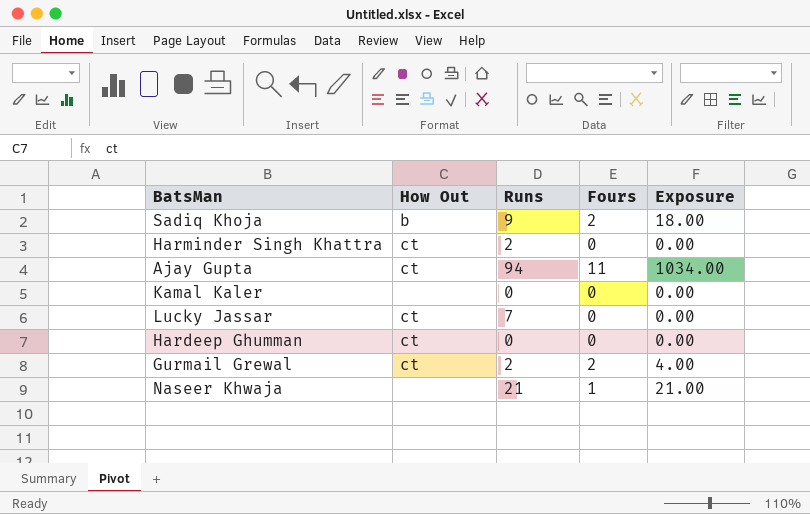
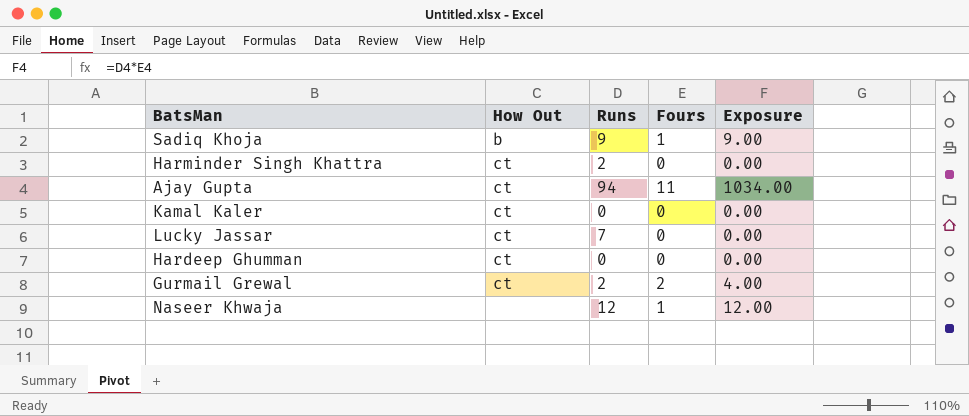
Sadiq Khoja | Fours: 2 -> 1
Sadiq Khoja | Exposure: 18.00 -> 9.00
Kamal Kaler | How Out: none -> ct
Naseer Khwaja | Runs: 21 -> 12
Naseer Khwaja | Exposure: 21.00 -> 12.00

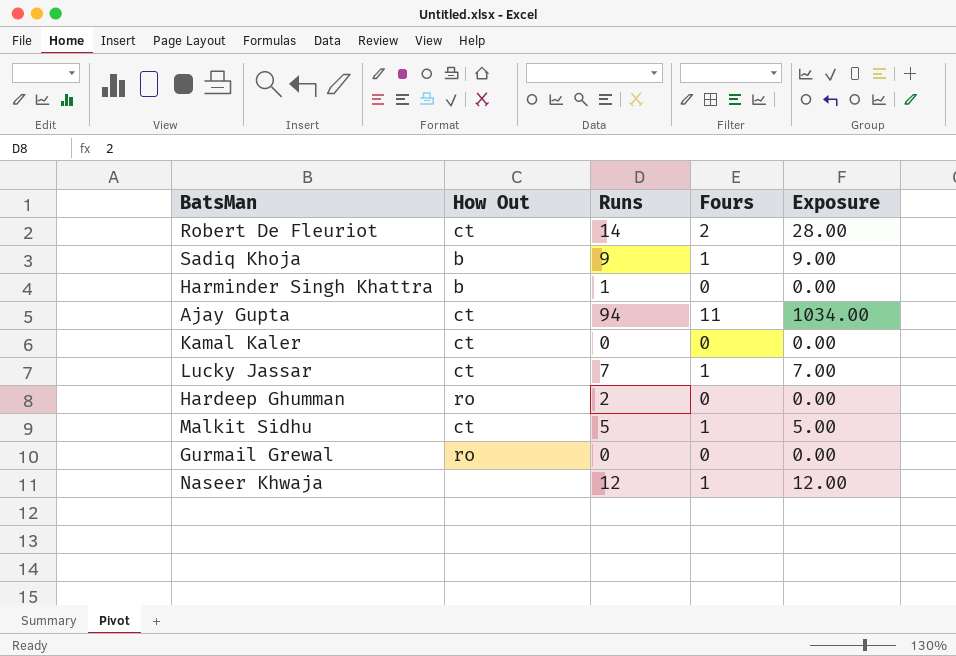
row Robert De Fleuriot: none -> ct | 14 | 2 | 28.00
Harminder Singh Khattra | How Out: ct -> b
Harminder Singh Khattra | Runs: 2 -> 1
Lucky Jassar | Fours: 0 -> 1
Lucky Jassar | Exposure: 0.00 -> 7.00
Hardeep Ghumman | How Out: ct -> ro
Hardeep Ghumman | Runs: 0 -> 2
row Malkit Sidhu: none -> ct | 5 | 1 | 5.00
Gurmail Grewal | How Out: ct -> ro
Gurmail Grewal | Runs: 2 -> 0
Gurmail Grewal | Fours: 2 -> 0
Gurmail Grewal | Exposure: 4.00 -> 0.00

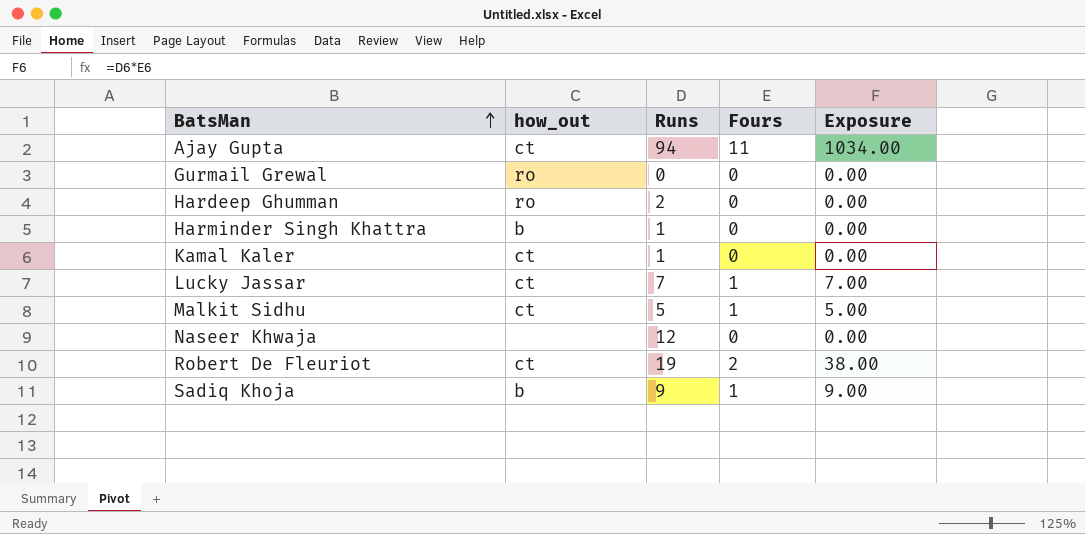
row order: none -> BatsMan ascending
column name: How Out -> how_out
Kamal Kaler | Runs: 0 -> 1
Naseer Khwaja | Fours: 1 -> 0
Naseer Khwaja | Exposure: 12.00 -> 0.00
Robert De Fleuriot | Runs: 14 -> 19
Robert De Fleuriot | Exposure: 28.00 -> 38.00

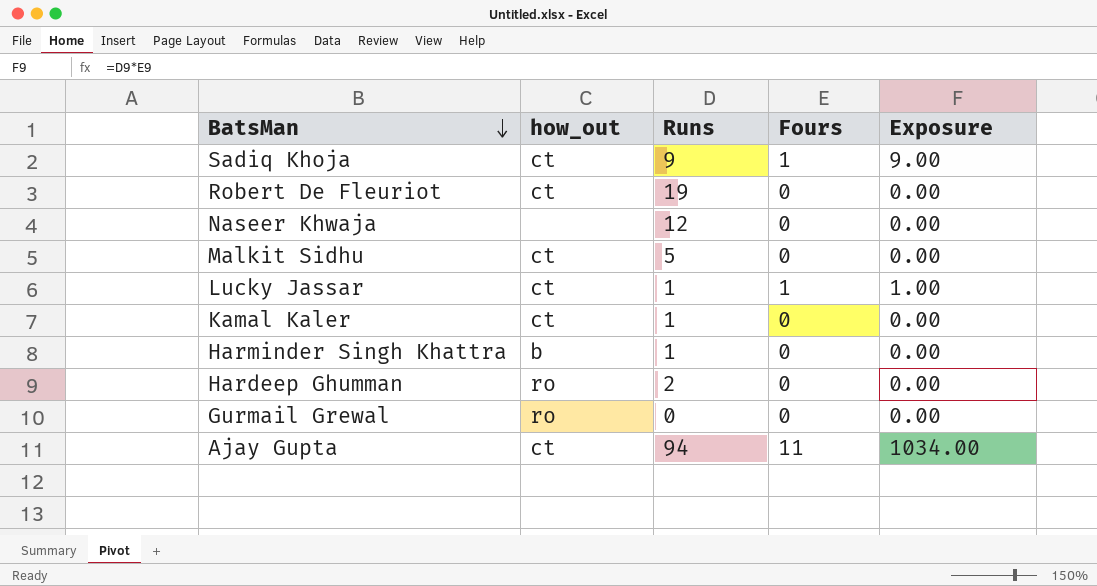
row order: BatsMan ascending -> BatsMan descending
Sadiq Khoja | how_out: b -> ct
Robert De Fleuriot | Fours: 2 -> 0
Robert De Fleuriot | Exposure: 38.00 -> 0.00
Malkit Sidhu | Fours: 1 -> 0
Malkit Sidhu | Exposure: 5.00 -> 0.00
Lucky Jassar | Runs: 7 -> 1
Lucky Jassar | Exposure: 7.00 -> 1.00

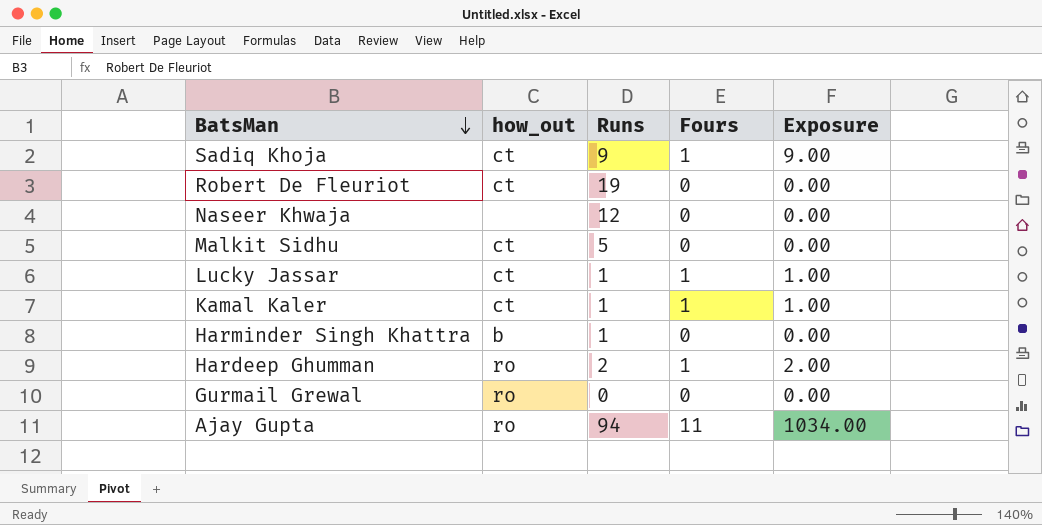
Kamal Kaler | Fours: 0 -> 1
Kamal Kaler | Exposure: 0.00 -> 1.00
Hardeep Ghumman | Fours: 0 -> 1
Hardeep Ghumman | Exposure: 0.00 -> 2.00
Ajay Gupta | how_out: ct -> ro

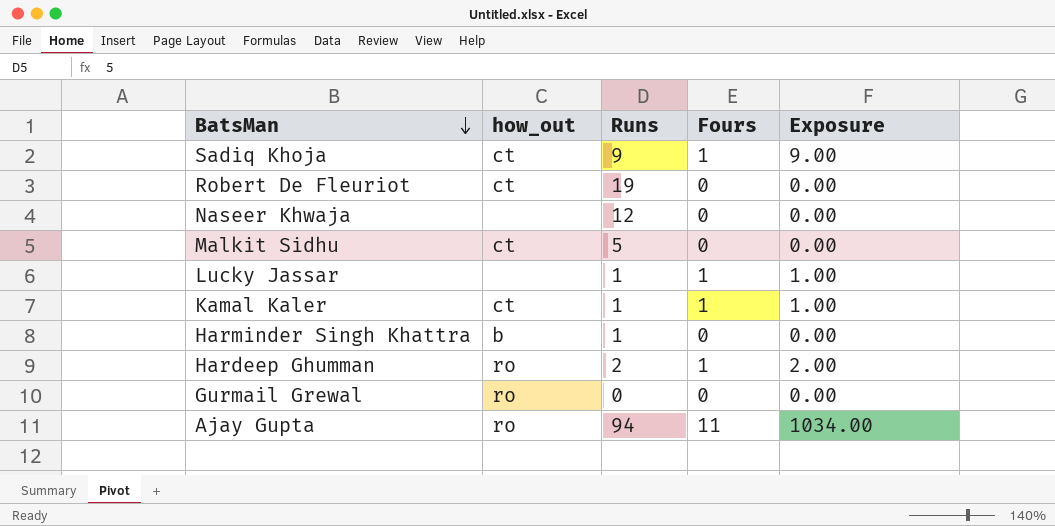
Lucky Jassar | how_out: ct -> none

